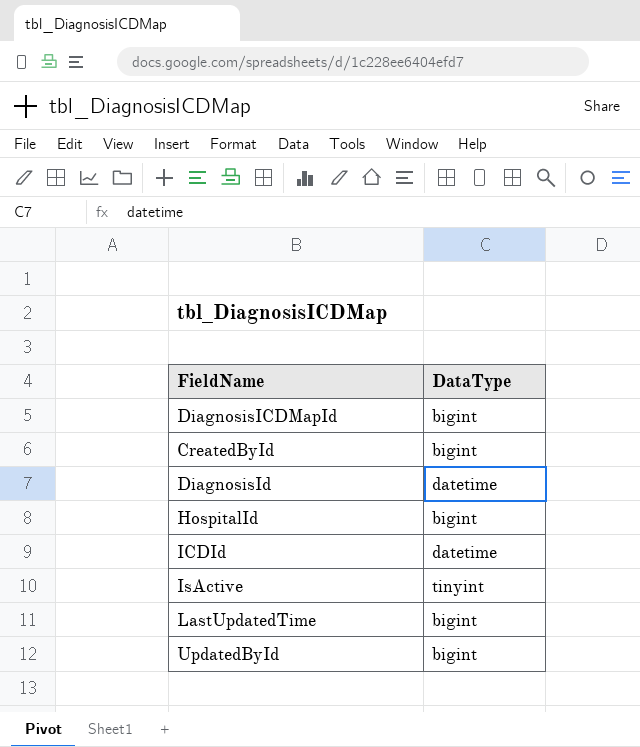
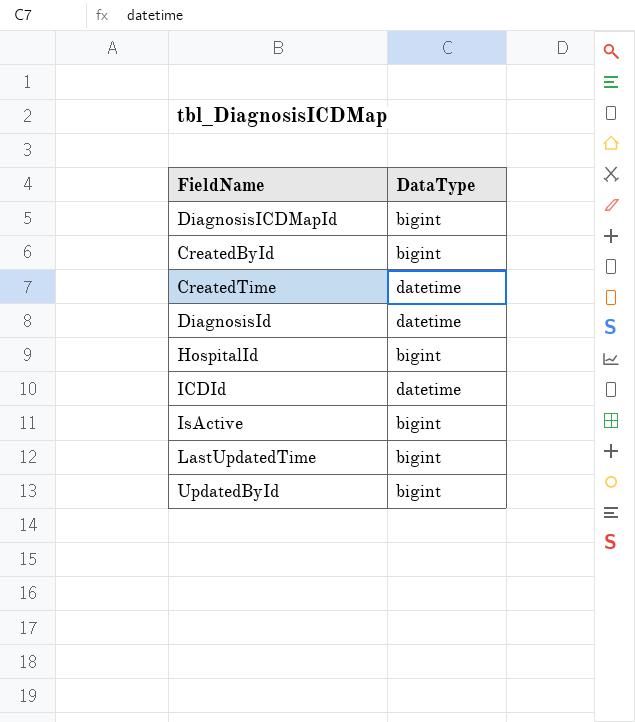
row CreatedTime: none -> datetime
IsActive | DataType: tinyint -> bigint

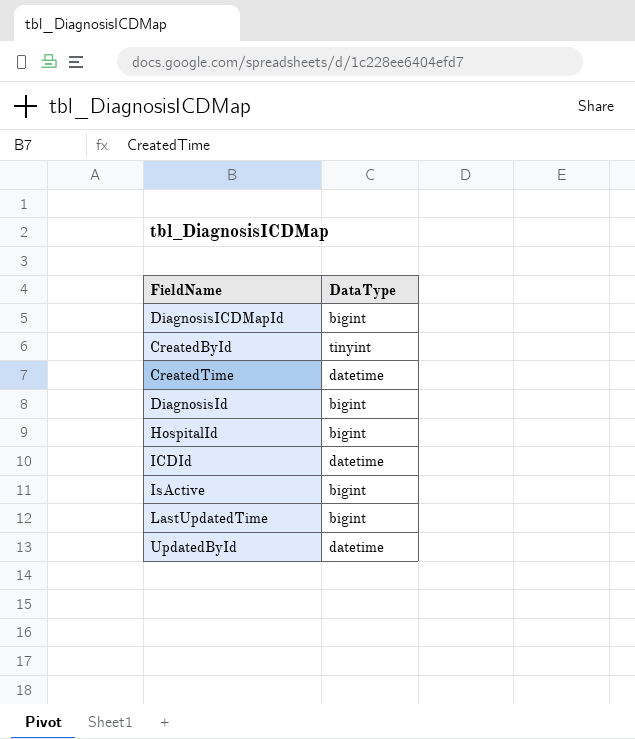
CreatedById | DataType: bigint -> tinyint
DiagnosisId | DataType: datetime -> bigint
UpdatedById | DataType: bigint -> datetime

